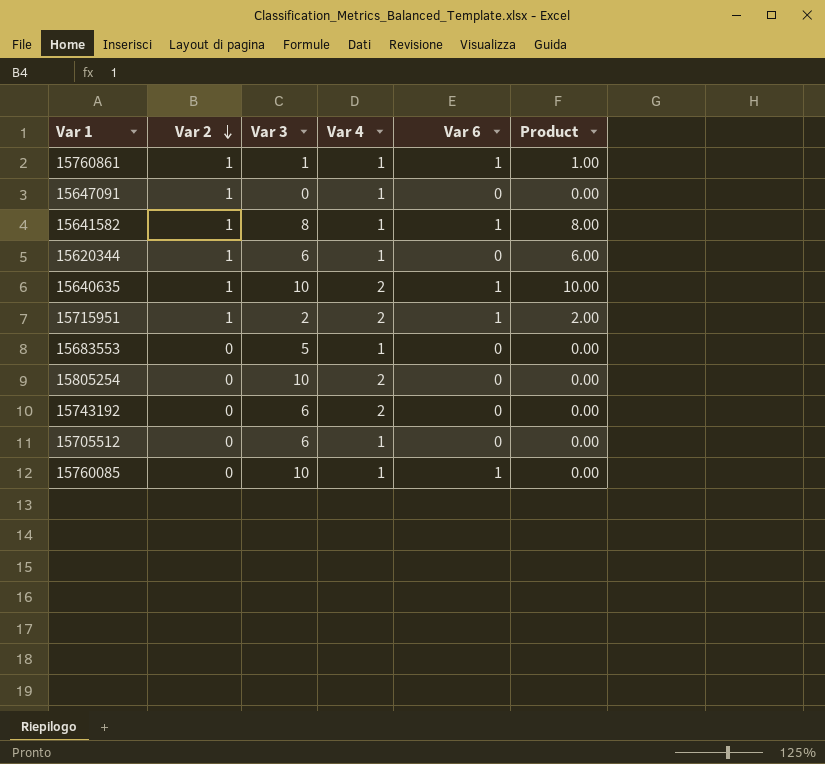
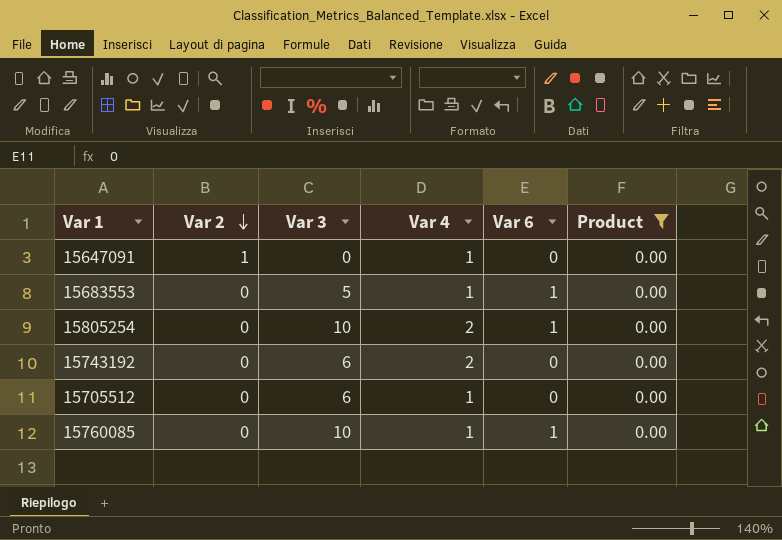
filter: none -> Product = 0.00
15683553 | Var 6: 0 -> 1
15805254 | Var 6: 0 -> 1

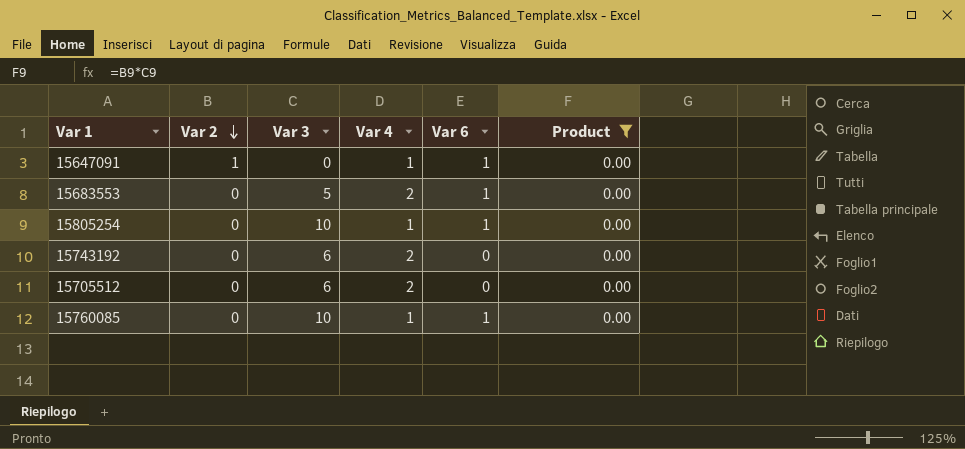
15647091 | Var 6: 0 -> 1
15683553 | Var 4: 1 -> 2
15805254 | Var 4: 2 -> 1
15705512 | Var 4: 1 -> 2

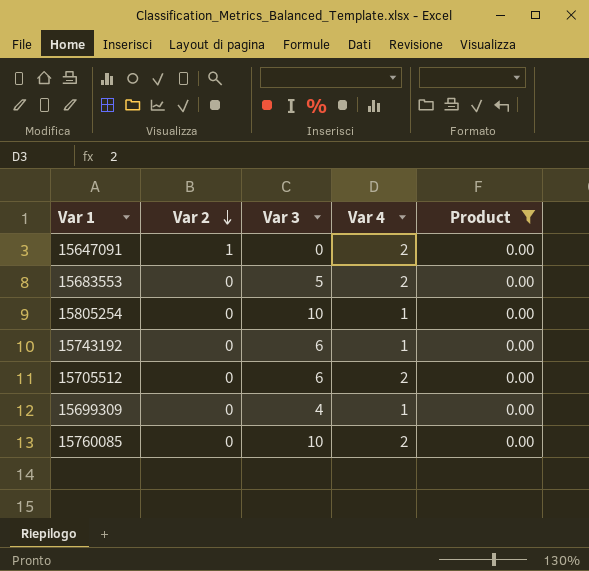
column Var 6 | position: 5 -> none
15647091 | Var 4: 1 -> 2
15743192 | Var 4: 2 -> 1
row 15699309: none -> 0 | 4 | 1 | 0.00
15760085 | Var 4: 1 -> 2

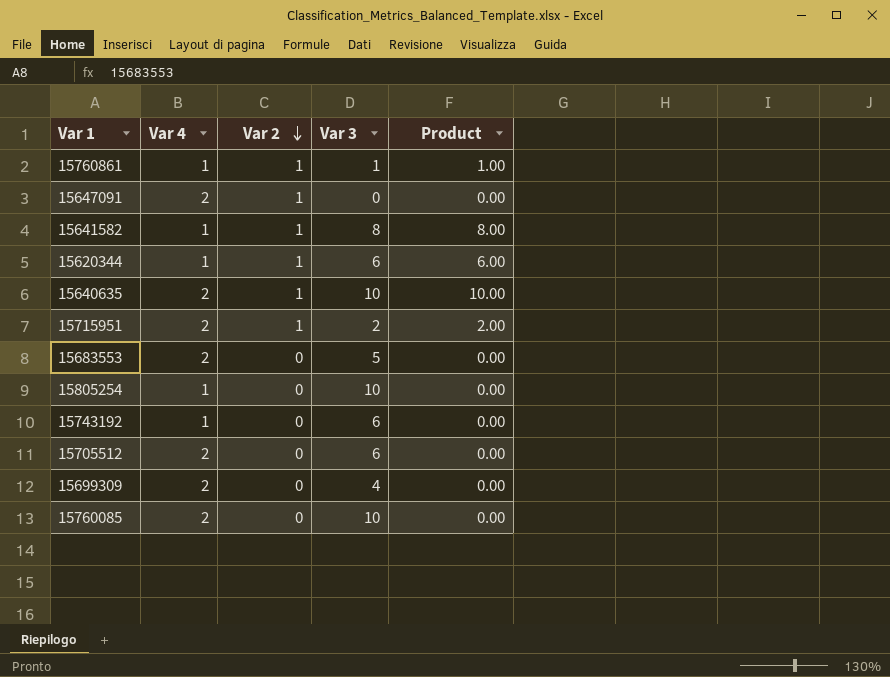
filter: Product = 0.00 -> none
column Var 4 | position: 4 -> 2
15699309 | Var 4: 1 -> 2

